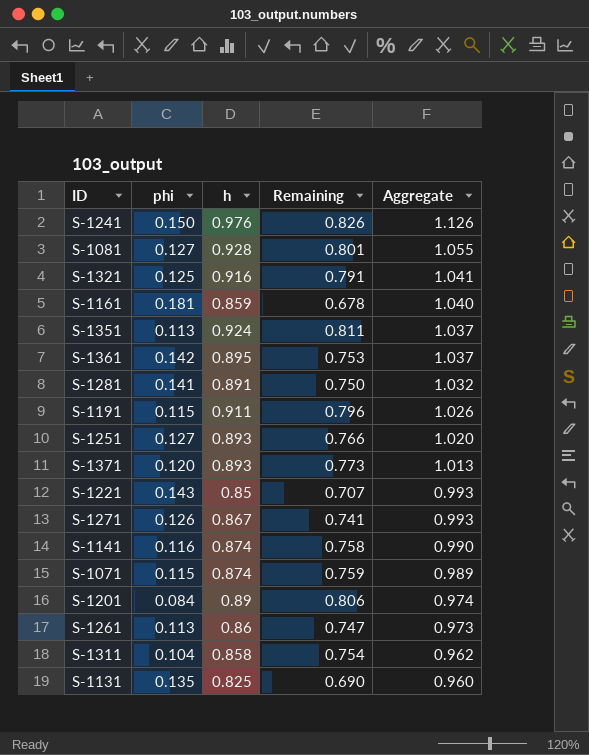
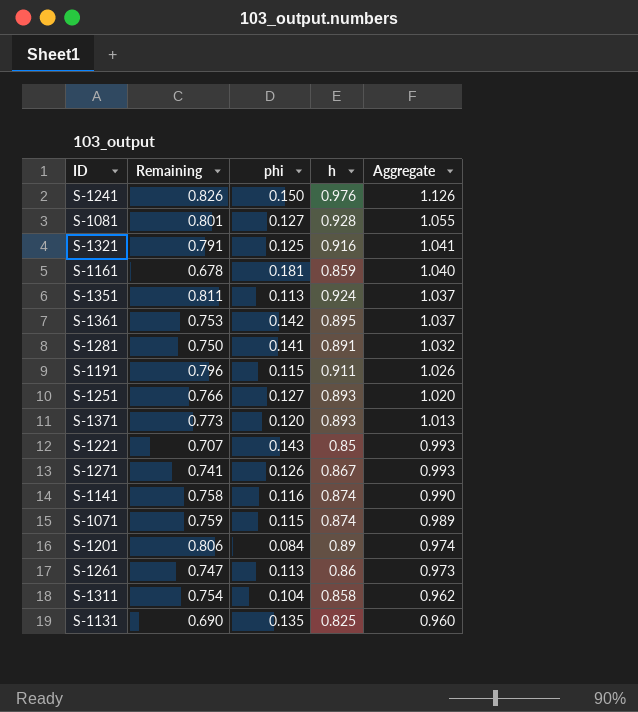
column Remaining | position: 4 -> 2

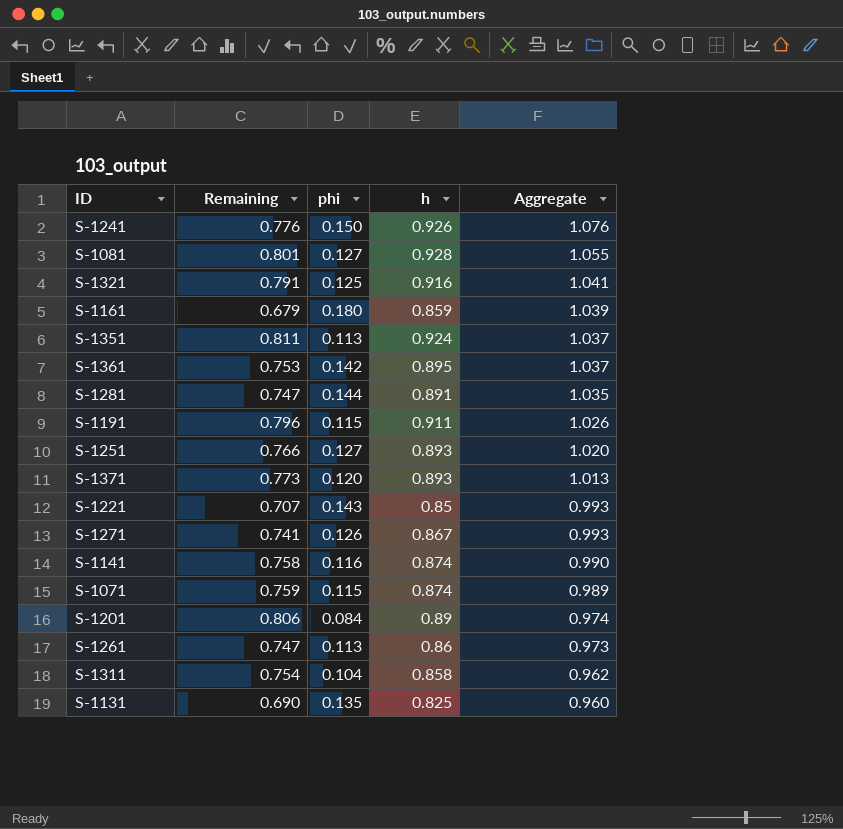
S-1241 | Remaining: 0.826 -> 0.776
S-1241 | h: 0.976 -> 0.926
S-1241 | Aggregate: 1.126 -> 1.076
S-1161 | Remaining: 0.678 -> 0.679
S-1161 | phi: 0.181 -> 0.180
S-1161 | Aggregate: 1.040 -> 1.039
S-1281 | Remaining: 0.750 -> 0.747
S-1281 | phi: 0.141 -> 0.144
S-1281 | Aggregate: 1.032 -> 1.035

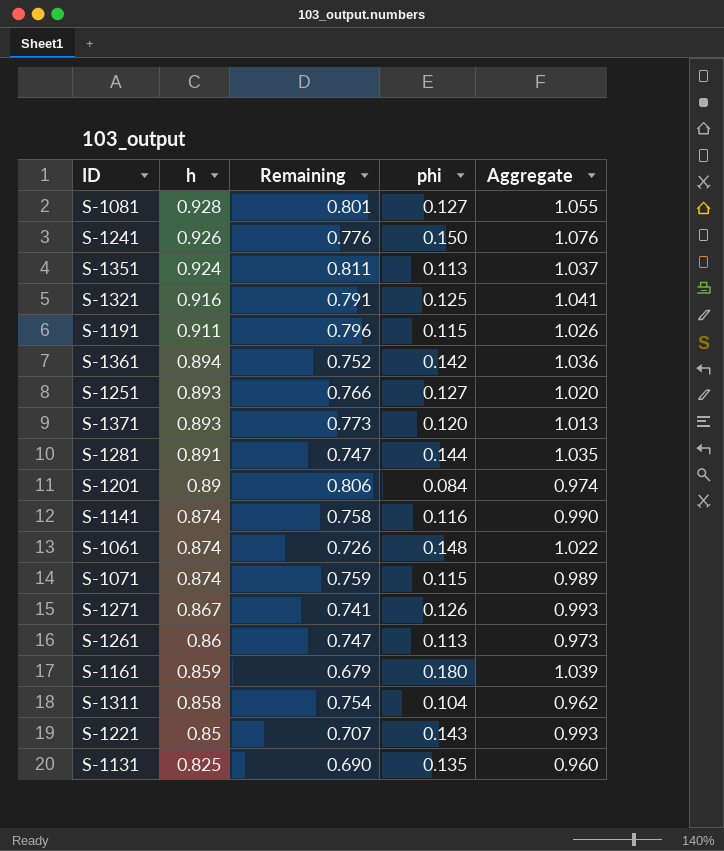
row order: Aggregate descending -> h descending
column h | position: 4 -> 2
S-1361 | h: 0.895 -> 0.894
S-1361 | Remaining: 0.753 -> 0.752
S-1361 | Aggregate: 1.037 -> 1.036
row S-1061: none -> 0.874 | 0.726 | 0.148 | 1.022

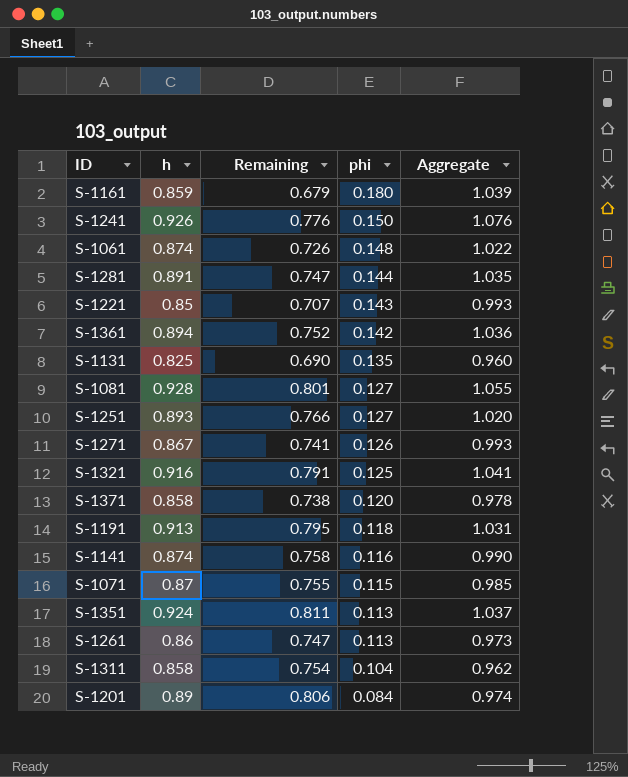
row order: h descending -> phi descending
S-1371 | h: 0.893 -> 0.858
S-1371 | Remaining: 0.773 -> 0.738
S-1371 | Aggregate: 1.013 -> 0.978
S-1191 | h: 0.911 -> 0.913
S-1191 | Remaining: 0.796 -> 0.795
S-1191 | phi: 0.115 -> 0.118
S-1191 | Aggregate: 1.026 -> 1.031
S-1071 | h: 0.874 -> 0.87
S-1071 | Remaining: 0.759 -> 0.755
S-1071 | Aggregate: 0.989 -> 0.985

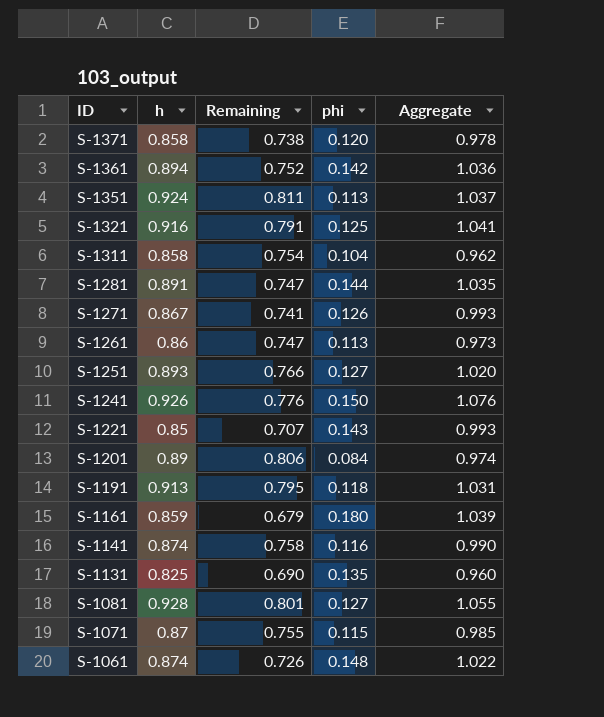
row order: phi descending -> ID descending

